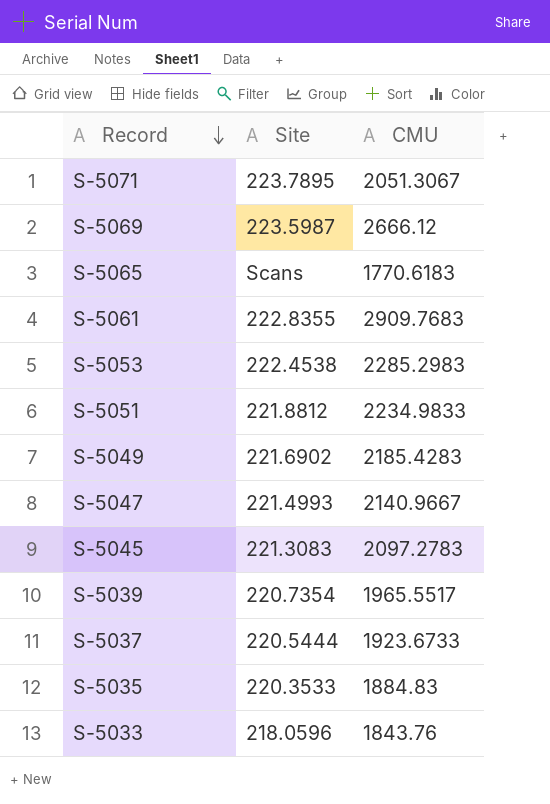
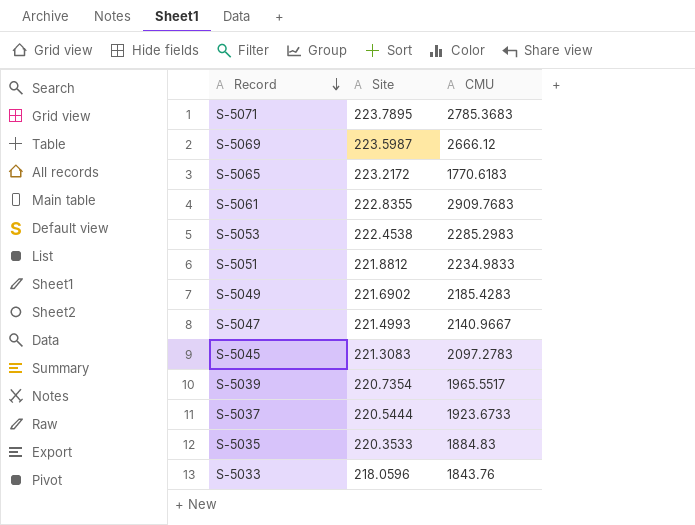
S-5071 | CMU: 2051.3067 -> 2785.3683
S-5065 | Site: Scans -> 223.2172

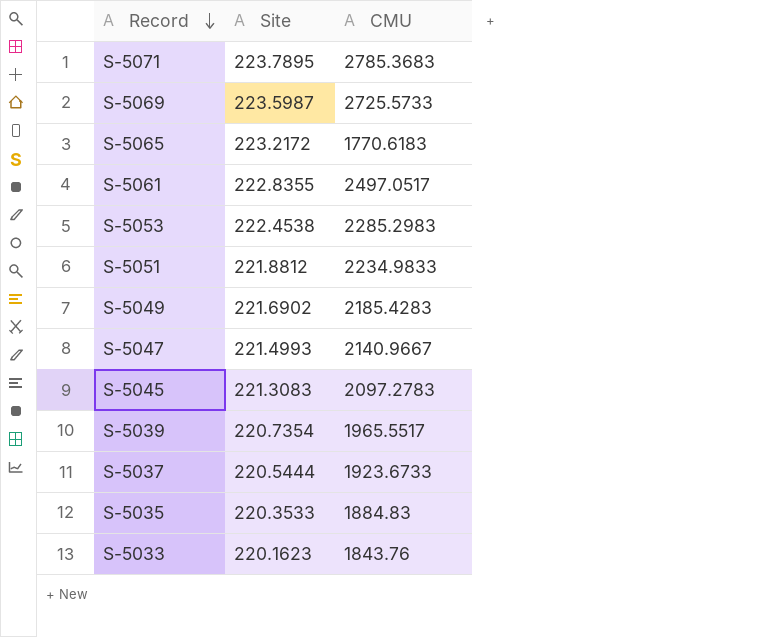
S-5069 | CMU: 2666.12 -> 2725.5733
S-5061 | CMU: 2909.7683 -> 2497.0517
S-5033 | Site: 218.0596 -> 220.1623

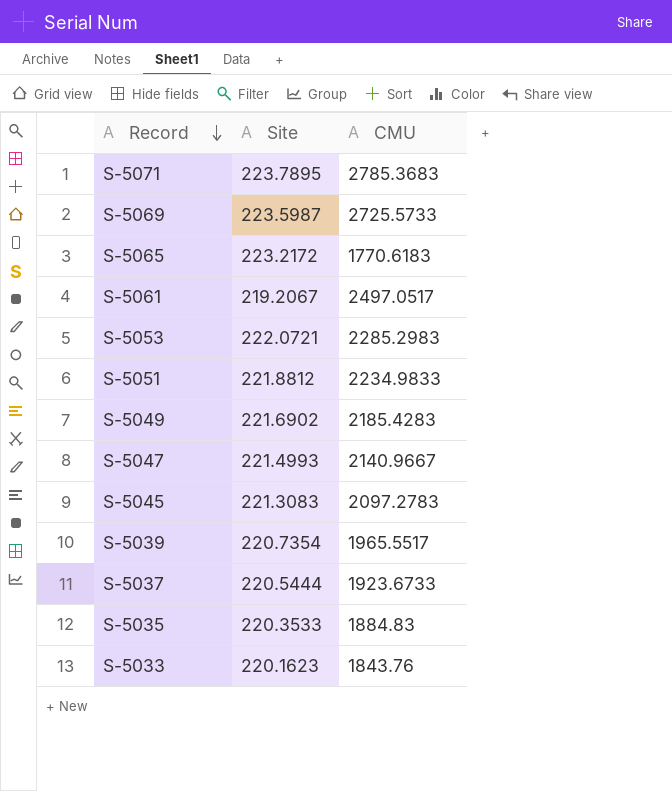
S-5061 | Site: 222.8355 -> 219.2067
S-5053 | Site: 222.4538 -> 222.0721

